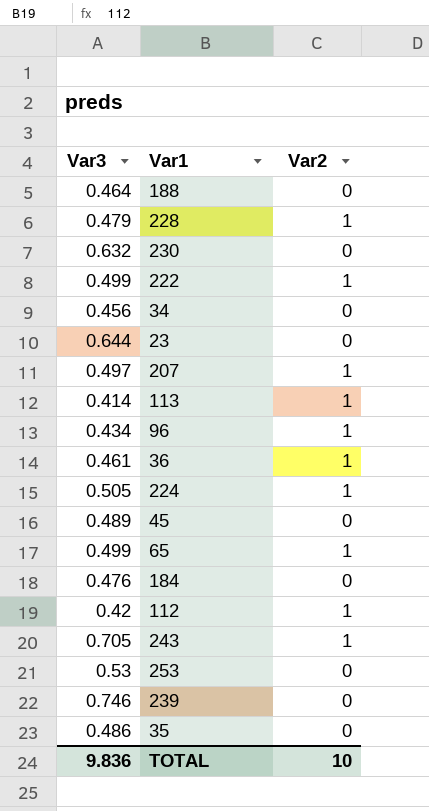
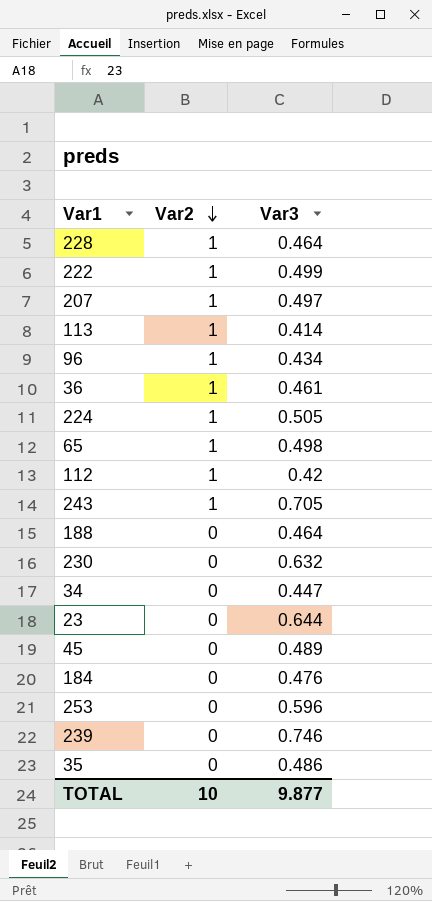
row order: none -> Var2 descending
column Var3 | position: 1 -> 3
228 | Var3: 0.479 -> 0.464
65 | Var3: 0.499 -> 0.498
34 | Var3: 0.456 -> 0.447
253 | Var3: 0.53 -> 0.596
TOTAL | Var3: 9.836 -> 9.877

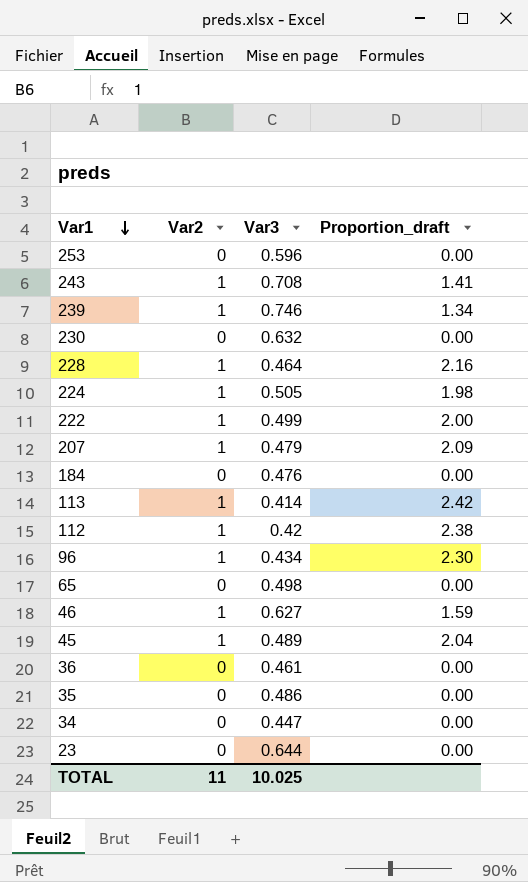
row order: Var2 descending -> Var1 descending
column Proportion_draft | formula: none -> [Var2] / [Var3]
row 188: 0 | 0.464 -> none
243 | Var3: 0.705 -> 0.708
239 | Var2: 0 -> 1
207 | Var3: 0.497 -> 0.479
65 | Var2: 1 -> 0
row 46: none -> 1 | 0.627 | 1.59
45 | Var2: 0 -> 1
36 | Var2: 1 -> 0
TOTAL | Var2: 10 -> 11
TOTAL | Var3: 9.877 -> 10.025

